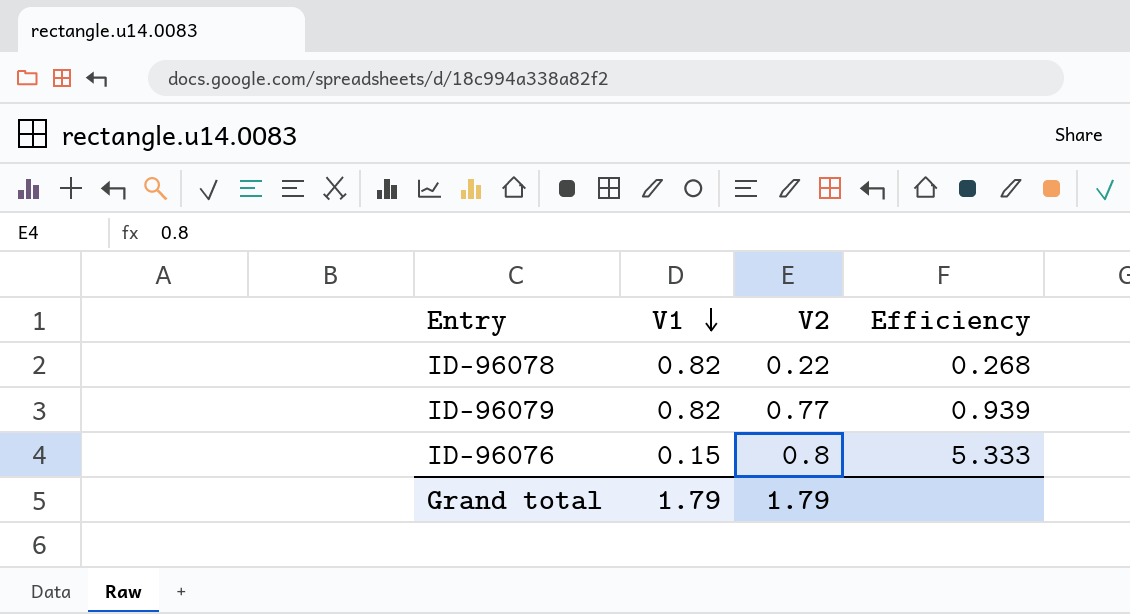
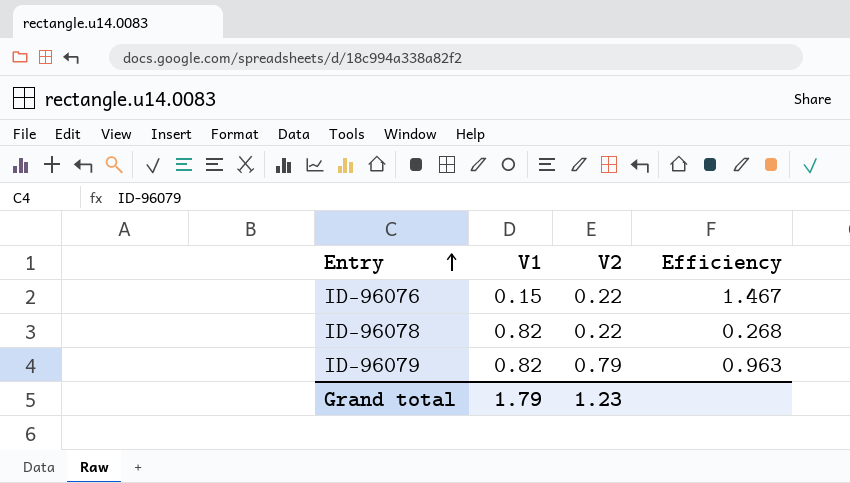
row order: V1 descending -> Entry ascending
ID-96076 | V2: 0.8 -> 0.22
ID-96076 | Efficiency: 5.333 -> 1.467
ID-96079 | V2: 0.77 -> 0.79
ID-96079 | Efficiency: 0.939 -> 0.963
Grand total | V2: 1.79 -> 1.23

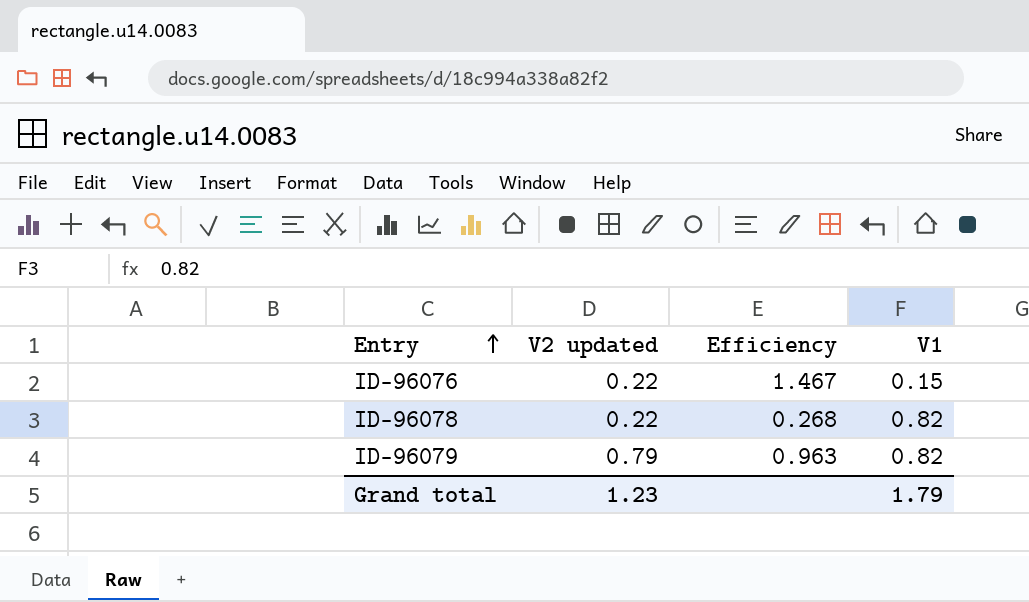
column name: V2 -> V2 updated
column V1 | position: 2 -> 4

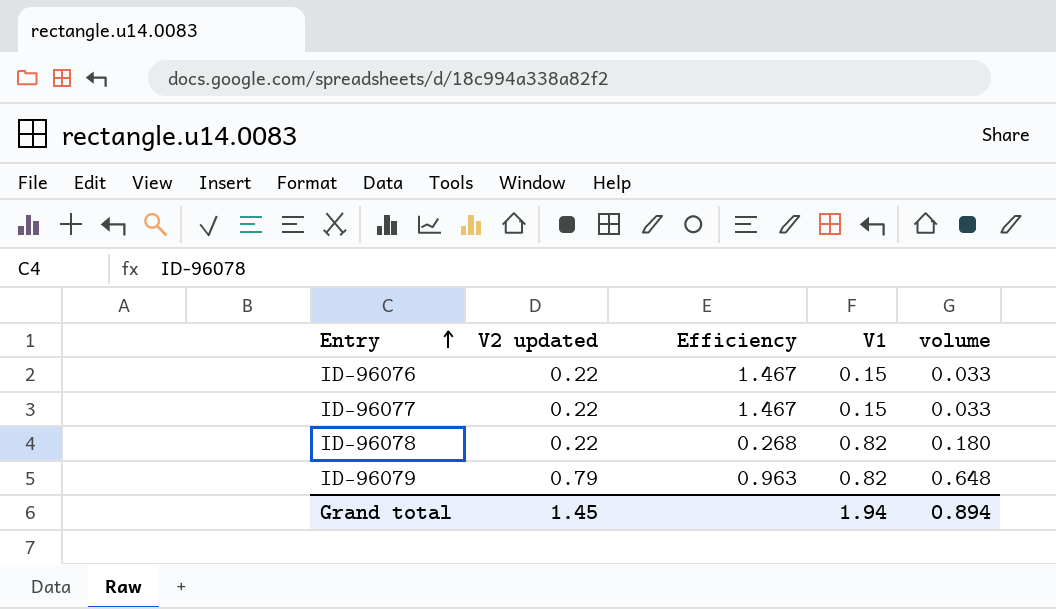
column volume | formula: none -> [V2 updated] * [V1]
row ID-96077: none -> 0.22 | 1.467 | 0.15 | 0.033
Grand total | V2 updated: 1.23 -> 1.45
Grand total | V1: 1.79 -> 1.94

